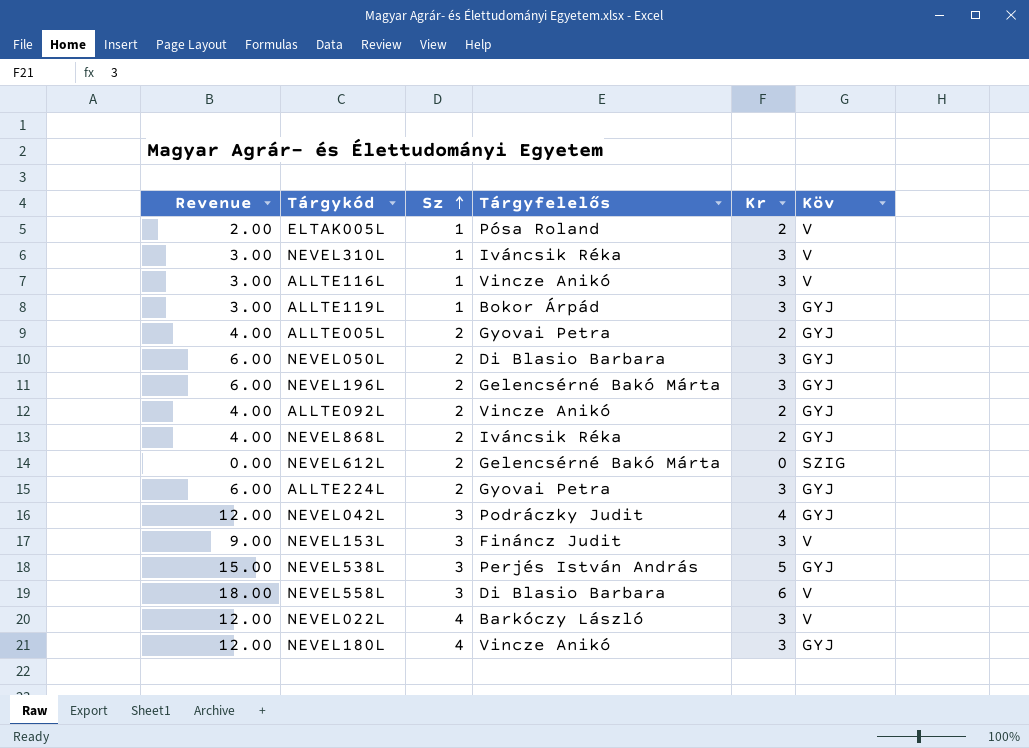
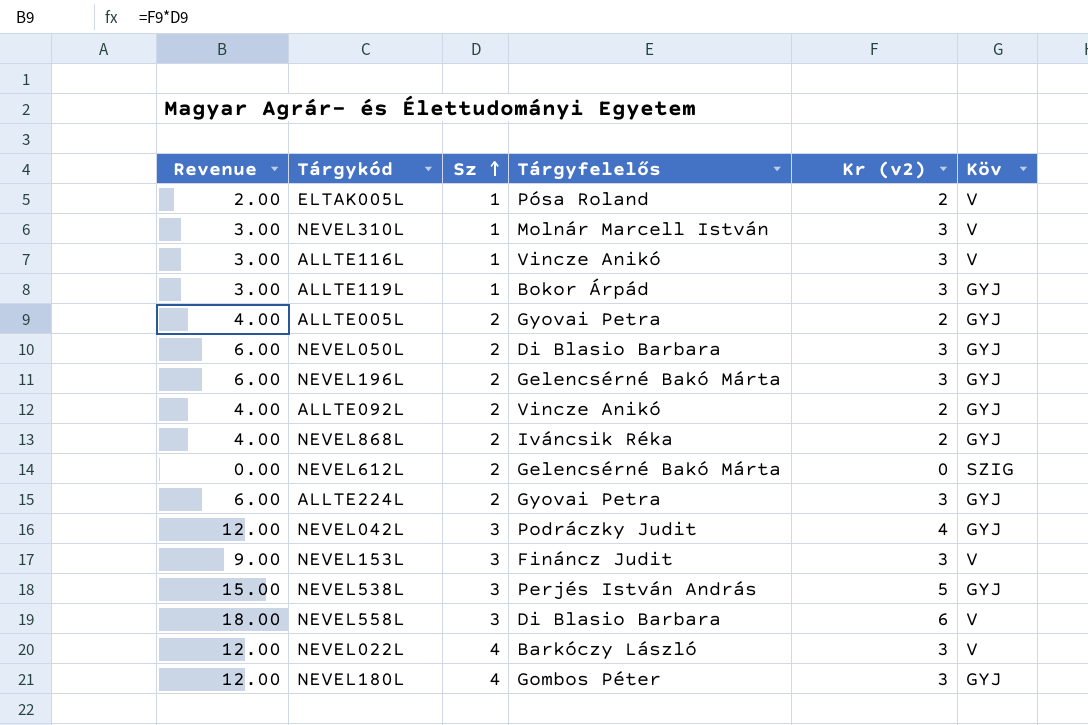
column name: Kr -> Kr (v2)
NEVEL310L | Tárgyfelelős: Iváncsik Réka -> Molnár Marcell István
NEVEL180L | Tárgyfelelős: Vincze Anikó -> Gombos Péter

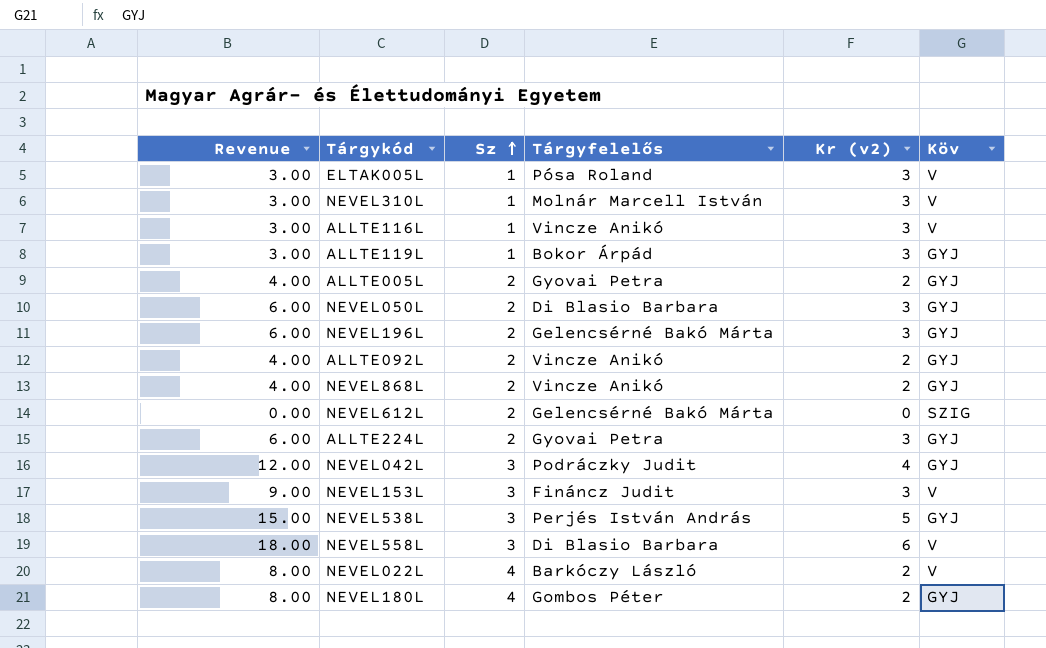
ELTAK005L | Revenue: 2.00 -> 3.00
ELTAK005L | Kr (v2): 2 -> 3
NEVEL868L | Tárgyfelelős: Iváncsik Réka -> Vincze Anikó
NEVEL022L | Revenue: 12.00 -> 8.00
NEVEL022L | Kr (v2): 3 -> 2
NEVEL180L | Revenue: 12.00 -> 8.00
NEVEL180L | Kr (v2): 3 -> 2

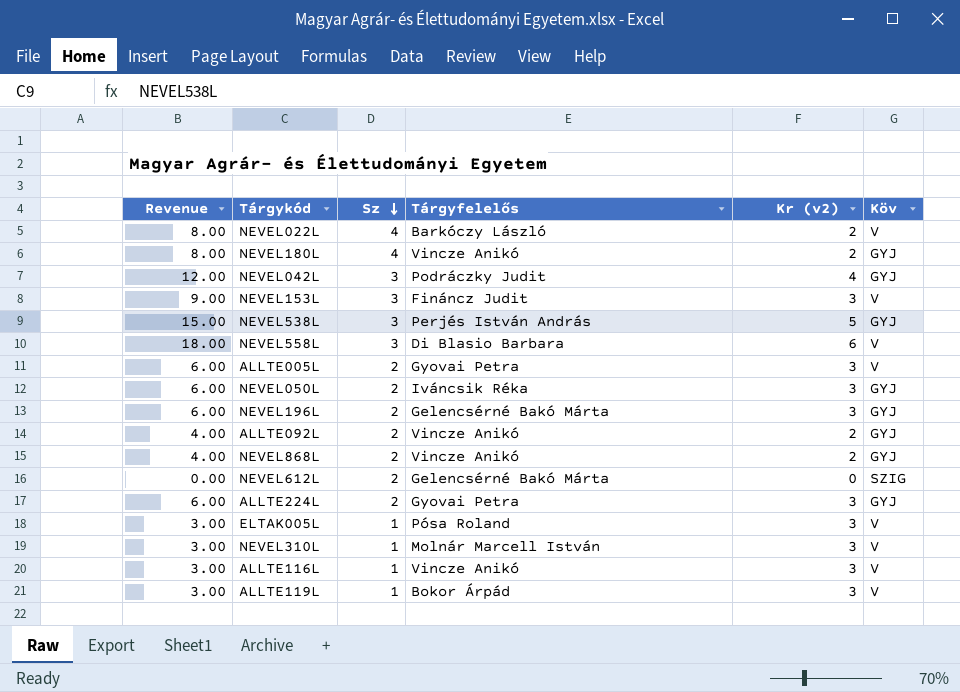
row order: Sz ascending -> Sz descending
NEVEL180L | Tárgyfelelős: Gombos Péter -> Vincze Anikó
ALLTE005L | Revenue: 4.00 -> 6.00
ALLTE005L | Kr (v2): 2 -> 3
ALLTE005L | Köv: GYJ -> V
NEVEL050L | Tárgyfelelős: Di Blasio Barbara -> Iváncsik Réka
ALLTE119L | Köv: GYJ -> V

